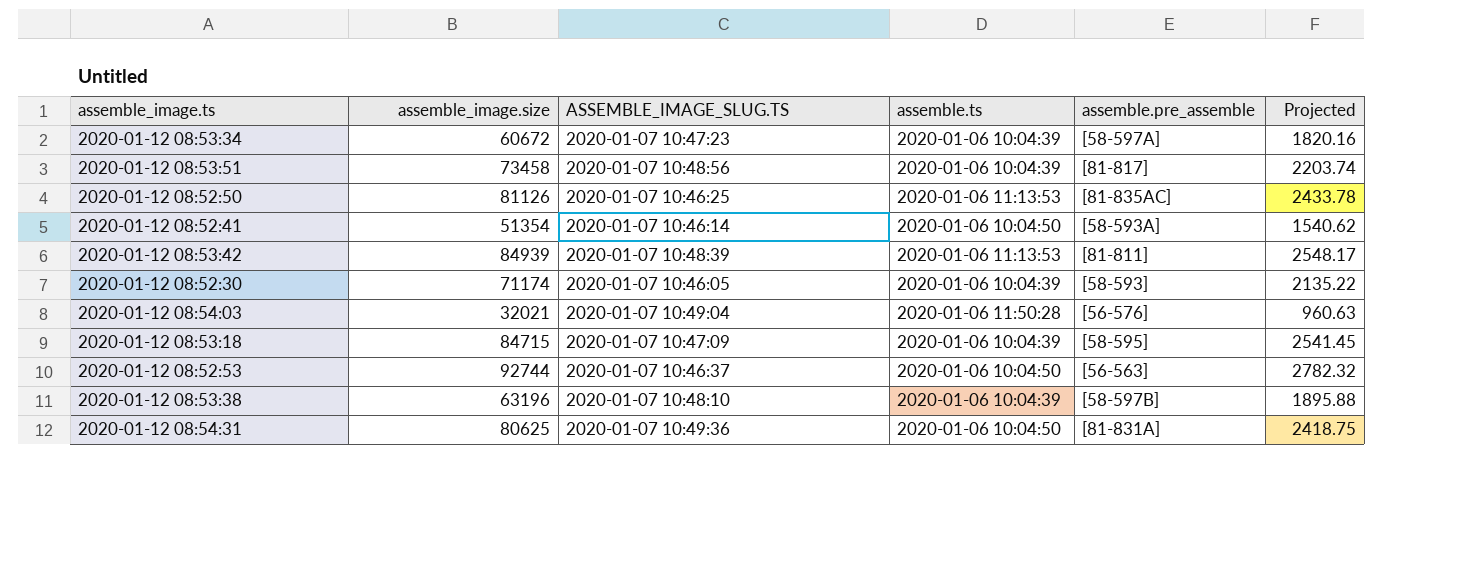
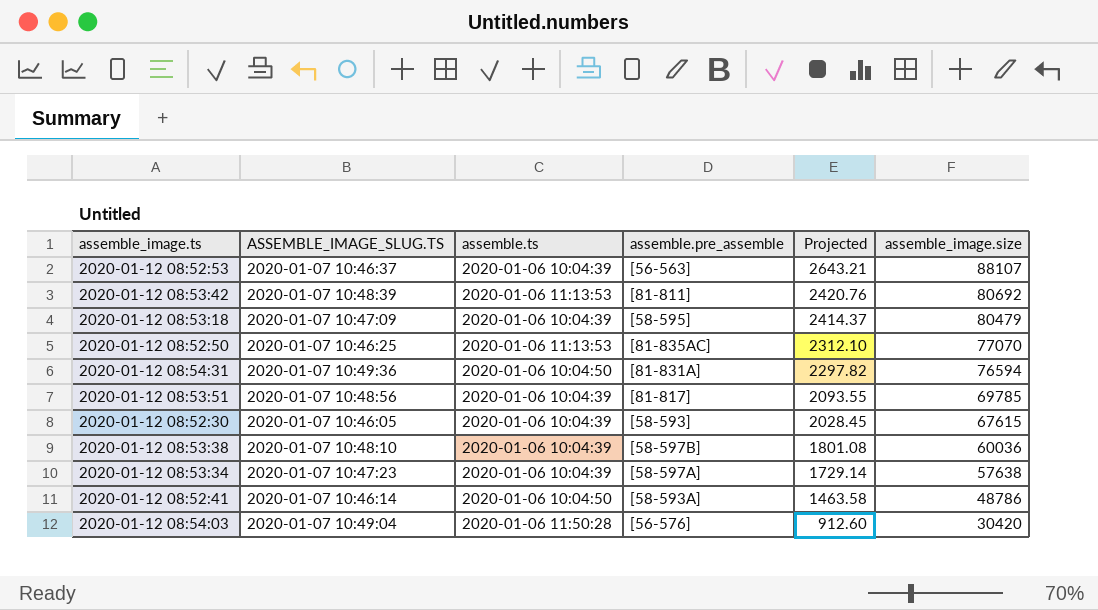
row order: none -> Projected descending
column assemble_image.size | position: 2 -> 6
2020-01-12 08:52:53 | assemble.ts: 2020-01-06 10:04:50 -> 2020-01-06 10:04:39
2020-01-12 08:52:53 | Projected: 2782.32 -> 2643.21
2020-01-12 08:52:53 | assemble_image.size: 92744 -> 88107
2020-01-12 08:53:42 | Projected: 2548.17 -> 2420.76
2020-01-12 08:53:42 | assemble_image.size: 84939 -> 80692
2020-01-12 08:53:18 | Projected: 2541.45 -> 2414.37
2020-01-12 08:53:18 | assemble_image.size: 84715 -> 80479
2020-01-12 08:52:50 | Projected: 2433.78 -> 2312.10
2020-01-12 08:52:50 | assemble_image.size: 81126 -> 77070
2020-01-12 08:54:31 | Projected: 2418.75 -> 2297.82
2020-01-12 08:54:31 | assemble_image.size: 80625 -> 76594
2020-01-12 08:53:51 | Projected: 2203.74 -> 2093.55
2020-01-12 08:53:51 | assemble_image.size: 73458 -> 69785
2020-01-12 08:52:30 | Projected: 2135.22 -> 2028.45
2020-01-12 08:52:30 | assemble_image.size: 71174 -> 67615
2020-01-12 08:53:38 | Projected: 1895.88 -> 1801.08
2020-01-12 08:53:38 | assemble_image.size: 63196 -> 60036
2020-01-12 08:53:34 | Projected: 1820.16 -> 1729.14
2020-01-12 08:53:34 | assemble_image.size: 60672 -> 57638
2020-01-12 08:52:41 | Projected: 1540.62 -> 1463.58
2020-01-12 08:52:41 | assemble_image.size: 51354 -> 48786
2020-01-12 08:54:03 | Projected: 960.63 -> 912.60
2020-01-12 08:54:03 | assemble_image.size: 32021 -> 30420

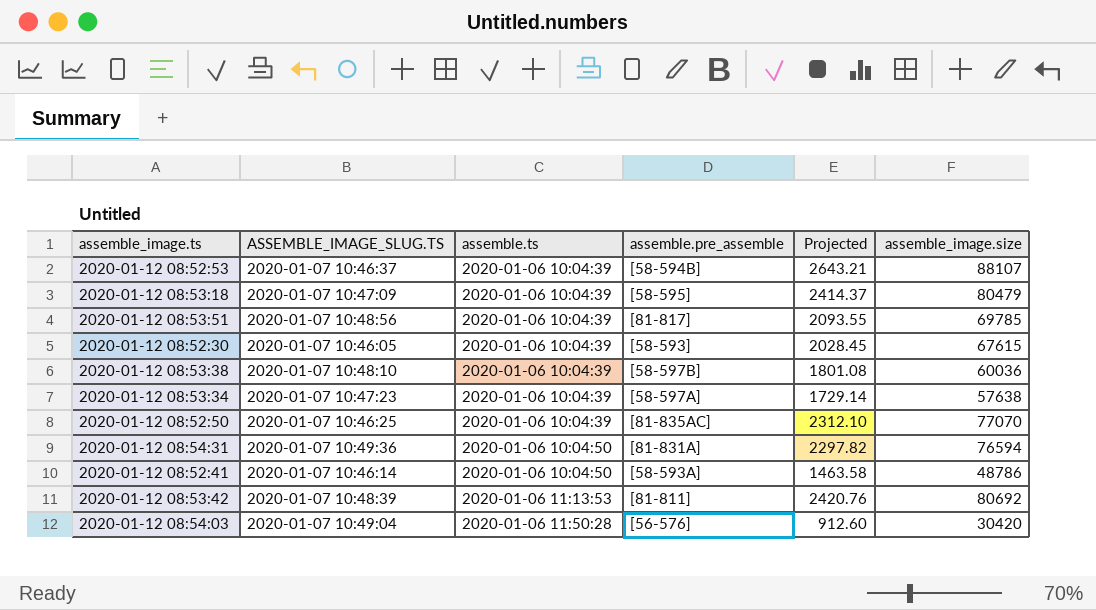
row order: Projected descending -> assemble.ts ascending
2020-01-12 08:52:53 | assemble.pre_assemble: [56-563] -> [58-594B]
2020-01-12 08:52:50 | assemble.ts: 2020-01-06 11:13:53 -> 2020-01-06 10:04:39

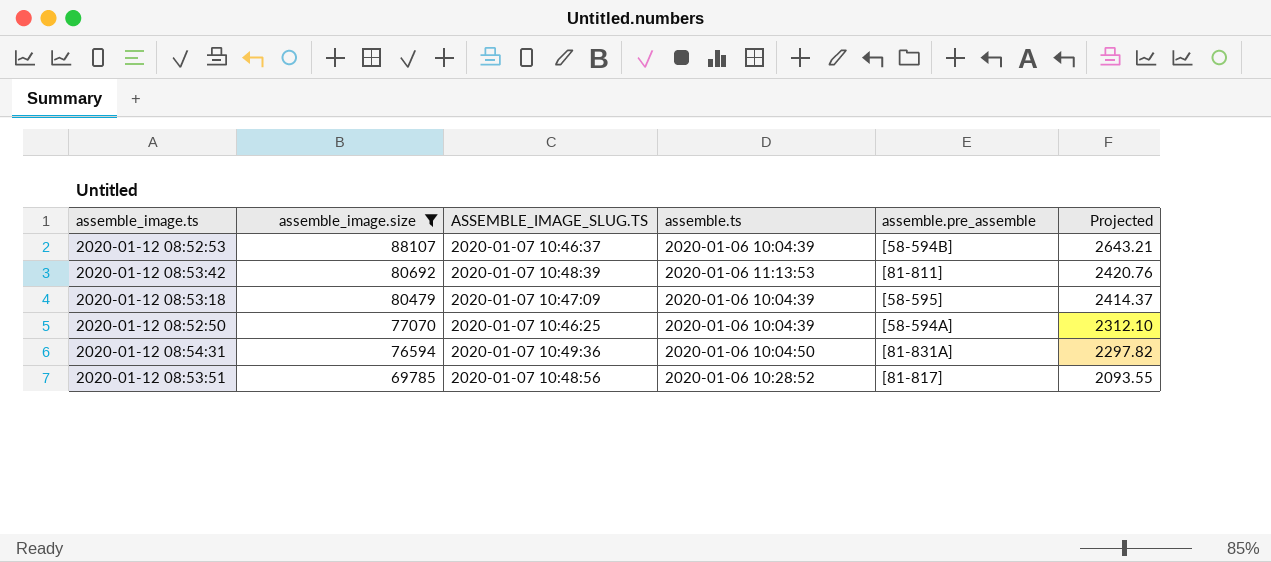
filter: none -> assemble_image.size >= 69785
row order: assemble.ts ascending -> assemble_image.size descending
column assemble_image.size | position: 6 -> 2
2020-01-12 08:52:50 | assemble.pre_assemble: [81-835AC] -> [58-594A]
2020-01-12 08:53:51 | assemble.ts: 2020-01-06 10:04:39 -> 2020-01-06 10:28:52

